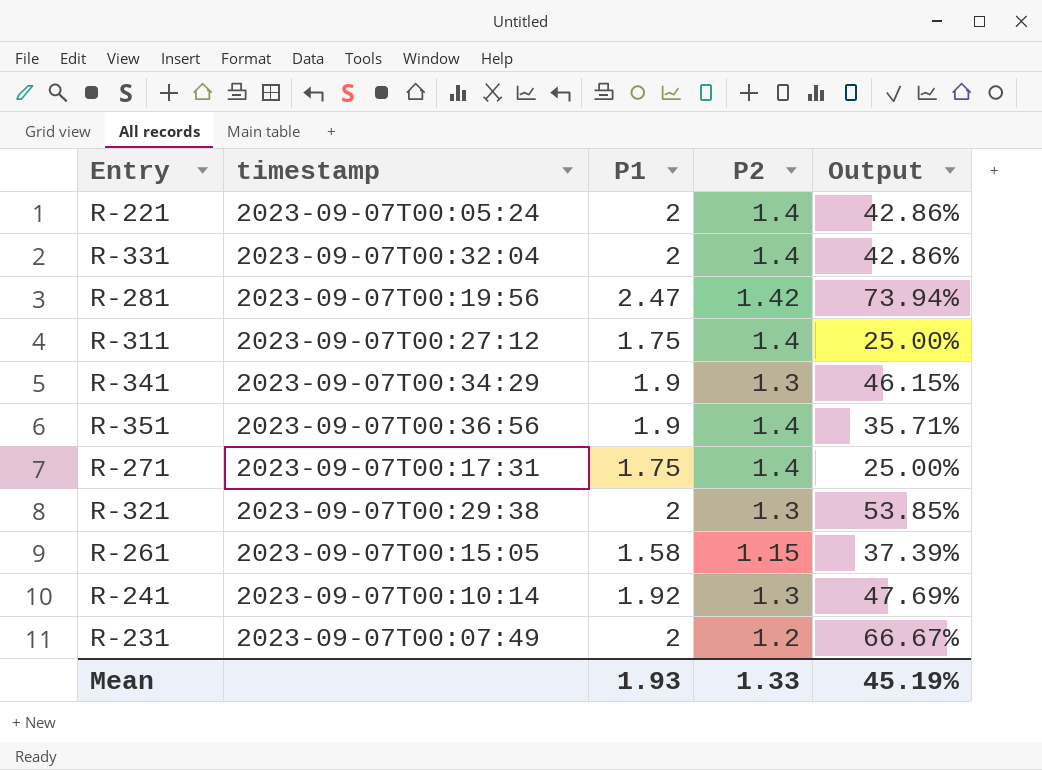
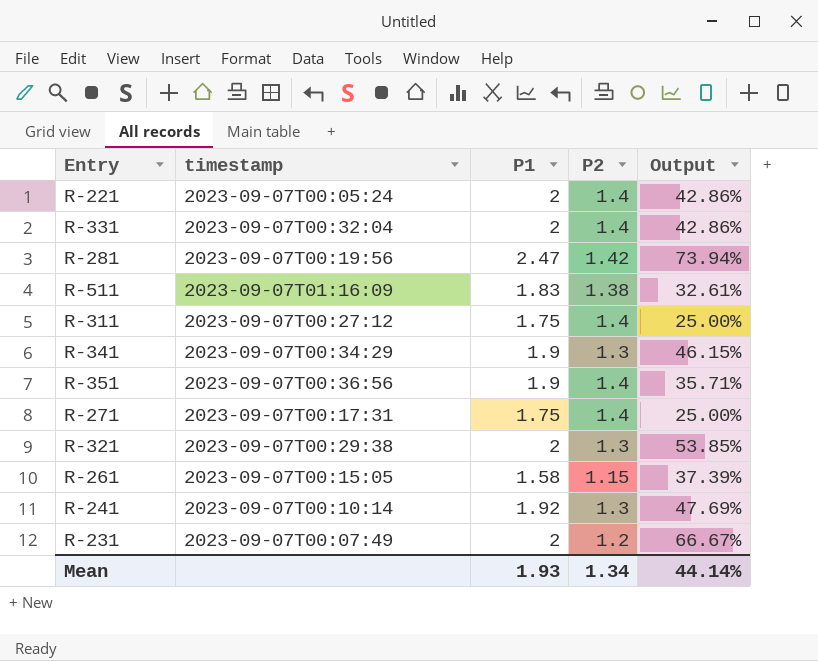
row R-511: none -> 2023-09-07T01:16:09 | 1.83 | 1.38 | 32.61%
Mean | P2: 1.33 -> 1.34
Mean | Output: 45.19% -> 44.14%

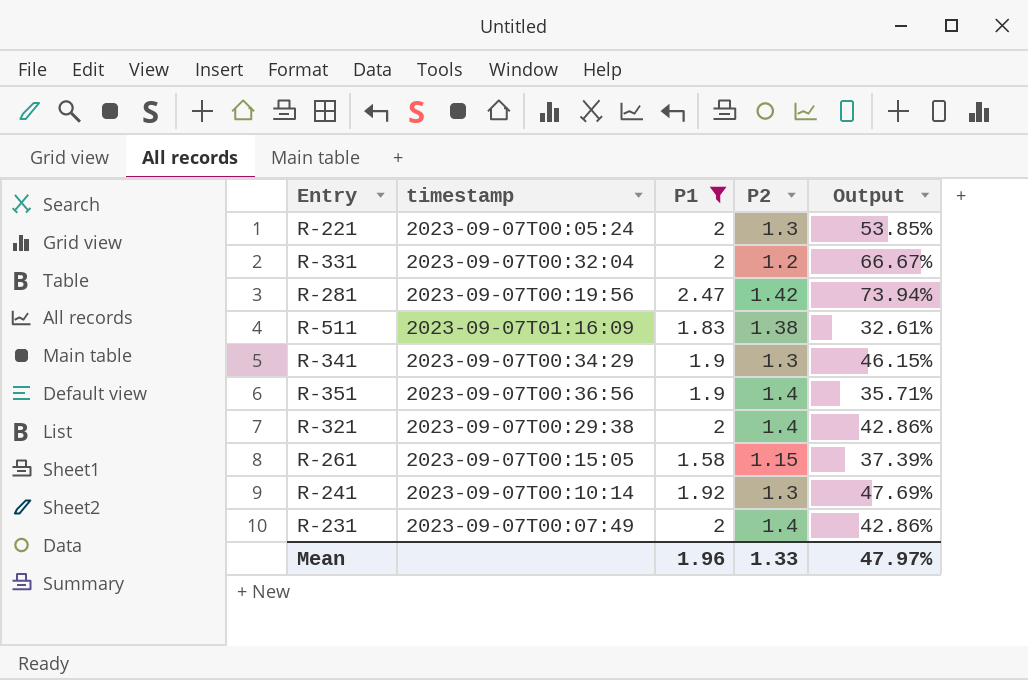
filter: none -> P1 != 1.75
R-221 | P2: 1.4 -> 1.3
R-221 | Output: 42.86% -> 53.85%
R-331 | P2: 1.4 -> 1.2
R-331 | Output: 42.86% -> 66.67%
R-321 | P2: 1.3 -> 1.4
R-321 | Output: 53.85% -> 42.86%
R-231 | P2: 1.2 -> 1.4
R-231 | Output: 66.67% -> 42.86%
Mean | P1: 1.93 -> 1.96
Mean | P2: 1.34 -> 1.33
Mean | Output: 44.14% -> 47.97%

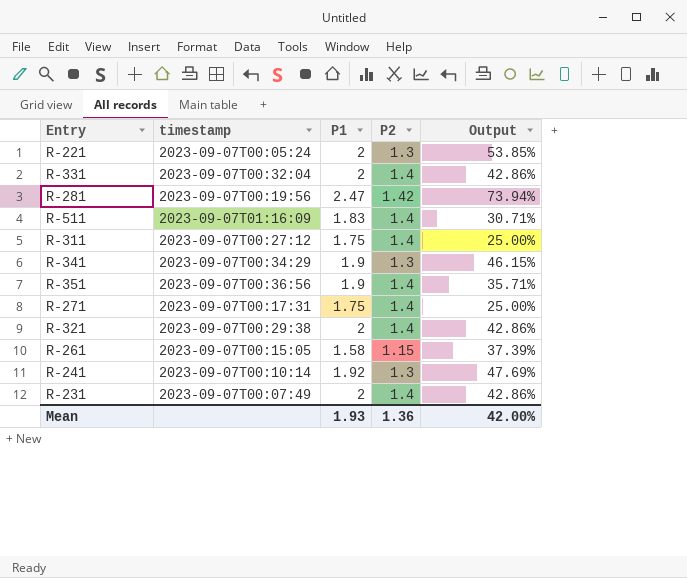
filter: P1 != 1.75 -> none
R-331 | P2: 1.2 -> 1.4
R-331 | Output: 66.67% -> 42.86%
R-511 | P2: 1.38 -> 1.4
R-511 | Output: 32.61% -> 30.71%
Mean | P1: 1.96 -> 1.93
Mean | P2: 1.33 -> 1.36
Mean | Output: 47.97% -> 42.00%

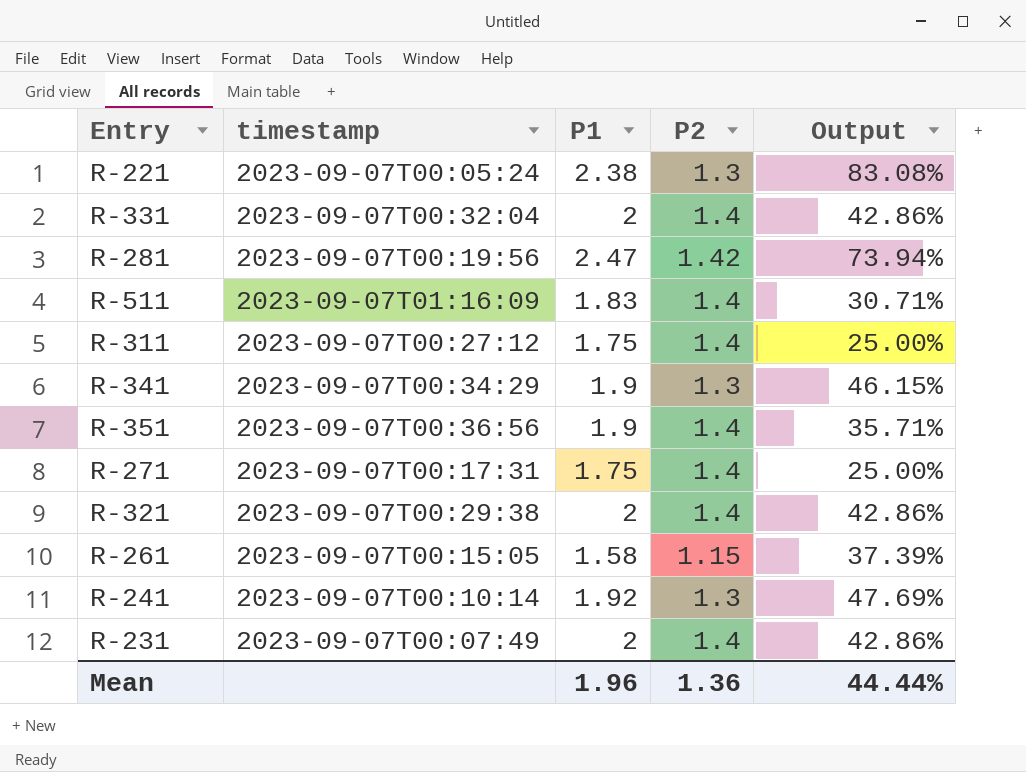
R-221 | P1: 2 -> 2.38
R-221 | Output: 53.85% -> 83.08%
Mean | P1: 1.93 -> 1.96
Mean | Output: 42.00% -> 44.44%

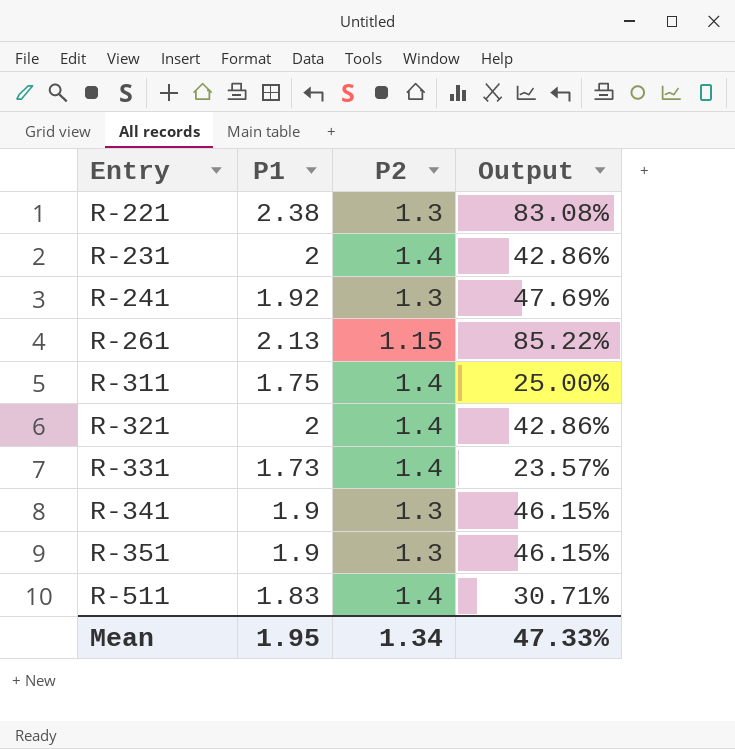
row order: none -> Entry ascending
column timestamp | position: 2 -> none
row R-281: 2023-09-07T00:19:56 | 2.47 | 1.42 | 73.94% -> none
row R-271: 2023-09-07T00:17:31 | 1.75 | 1.4 | 25.00% -> none
R-261 | P1: 1.58 -> 2.13
R-261 | Output: 37.39% -> 85.22%
R-331 | P1: 2 -> 1.73
R-331 | Output: 42.86% -> 23.57%
R-351 | P2: 1.4 -> 1.3
R-351 | Output: 35.71% -> 46.15%
Mean | P1: 1.96 -> 1.95
Mean | P2: 1.36 -> 1.34
Mean | Output: 44.44% -> 47.33%

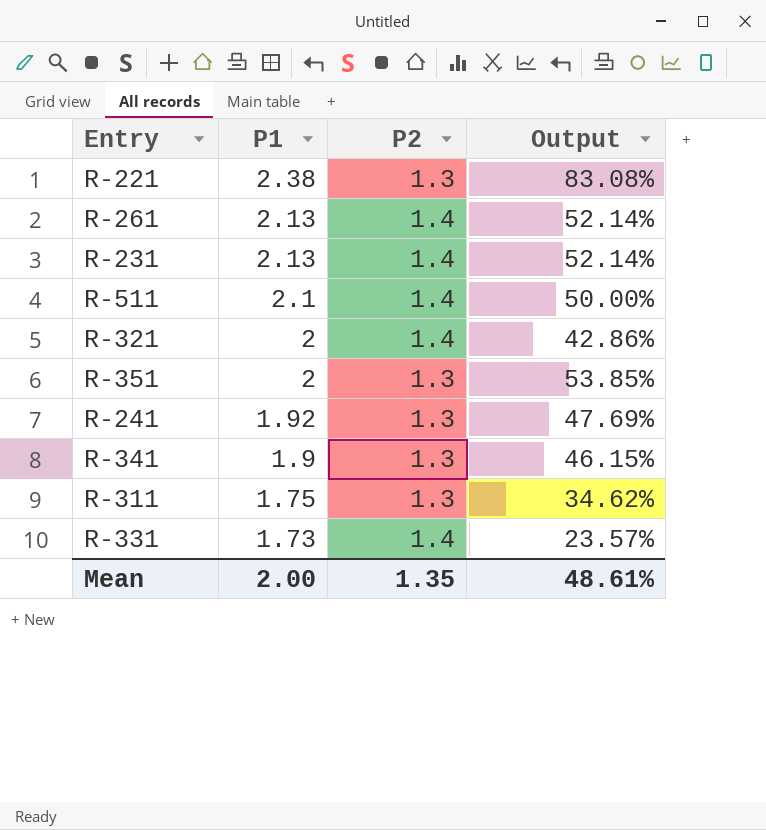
row order: Entry ascending -> P1 descending
R-261 | P2: 1.15 -> 1.4
R-261 | Output: 85.22% -> 52.14%
R-231 | P1: 2 -> 2.13
R-231 | Output: 42.86% -> 52.14%
R-511 | P1: 1.83 -> 2.1
R-511 | Output: 30.71% -> 50.00%
R-351 | P1: 1.9 -> 2
R-351 | Output: 46.15% -> 53.85%
R-311 | P2: 1.4 -> 1.3
R-311 | Output: 25.00% -> 34.62%
Mean | P1: 1.95 -> 2.00
Mean | P2: 1.34 -> 1.35
Mean | Output: 47.33% -> 48.61%

